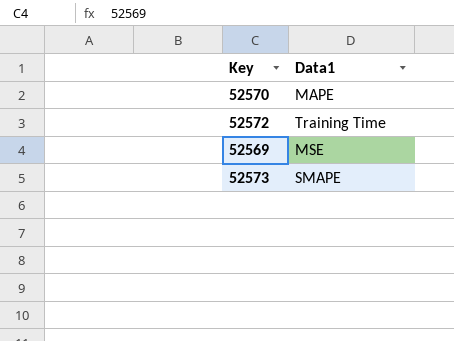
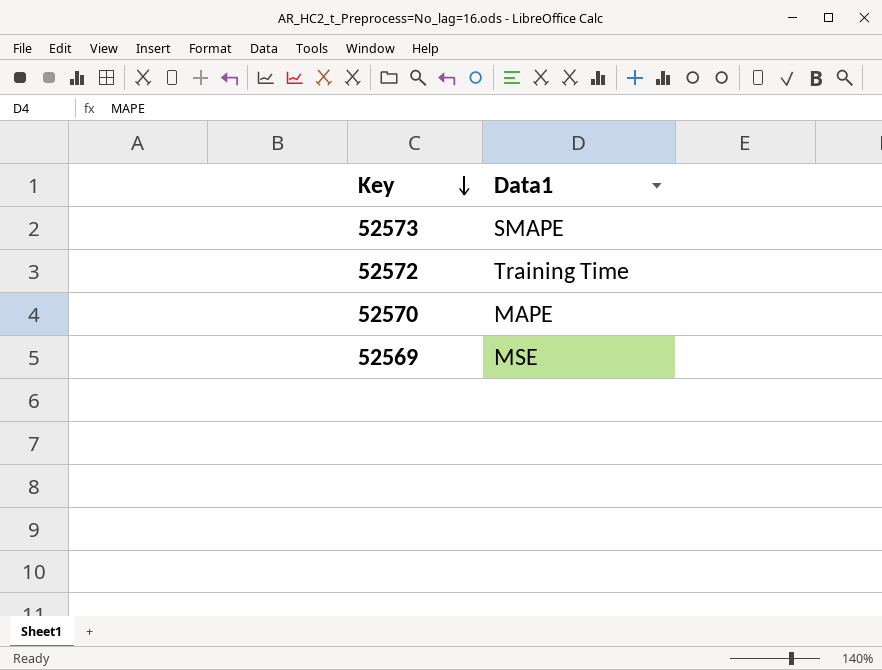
row order: none -> Key descending

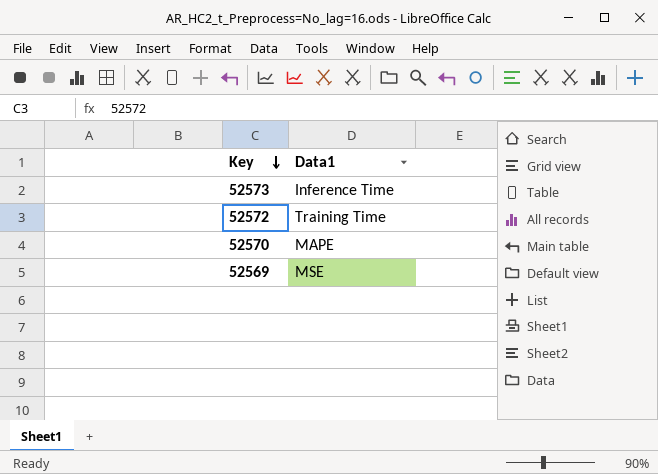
52573 | Data1: SMAPE -> Inference Time

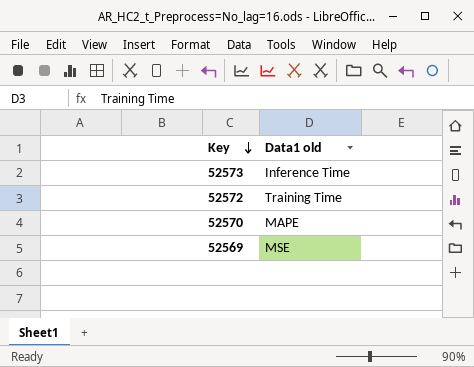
column name: Data1 -> Data1 old

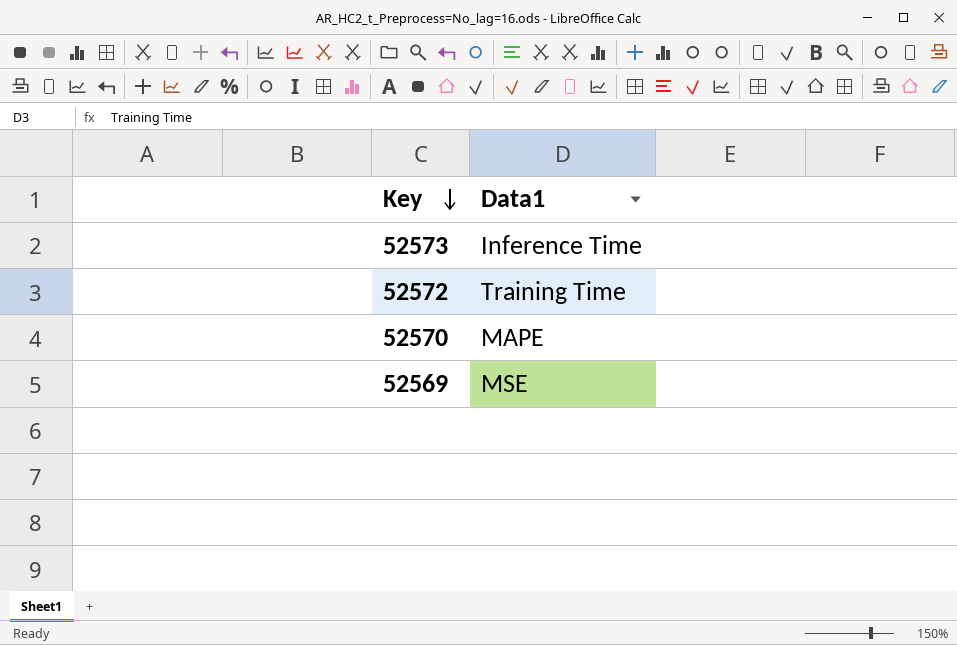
column name: Data1 old -> Data1

